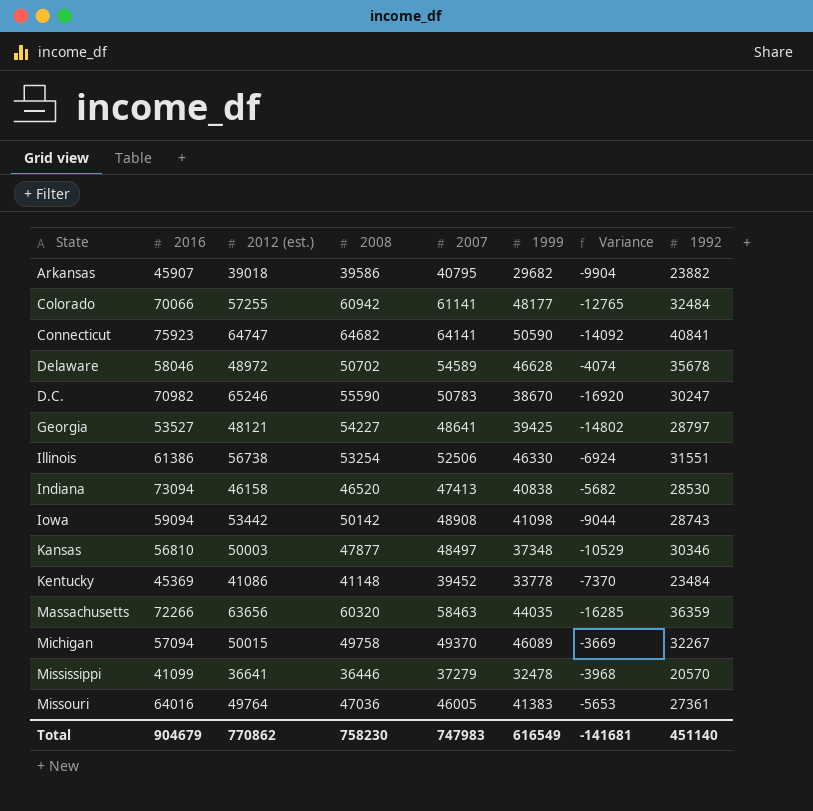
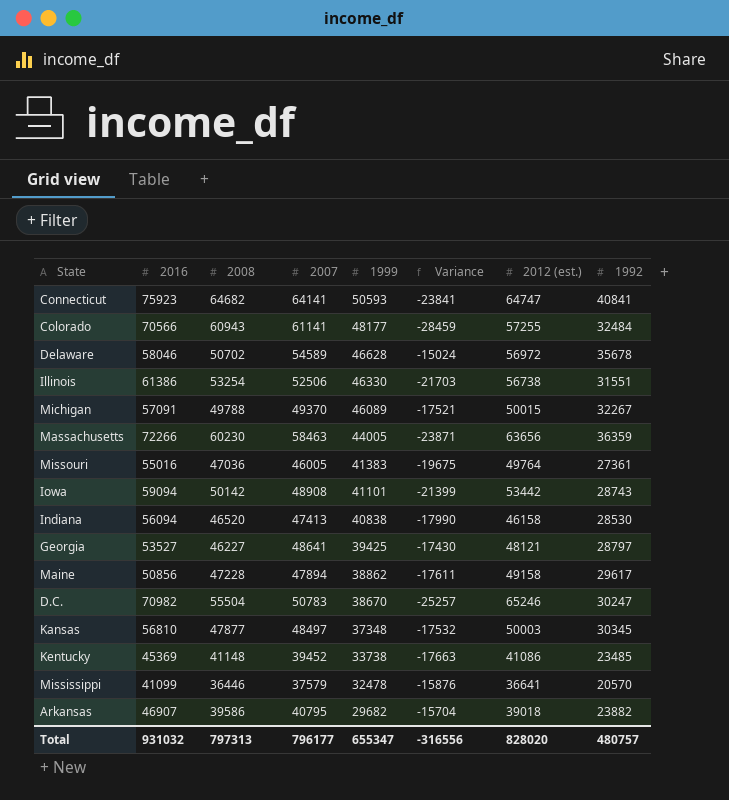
row order: none -> 1999 descending
column Variance | formula: [1999] - [2008] -> [1992] - [2008]
column 2012 (est.) | position: 3 -> 7
Connecticut | 1999: 50590 -> 50593
Colorado | 2016: 70066 -> 70566
Colorado | 2008: 60942 -> 60943
Delaware | 2012 (est.): 48972 -> 56972
Michigan | 2016: 57094 -> 57091
Michigan | 2008: 49758 -> 49788
Massachusetts | 2008: 60320 -> 60230
Massachusetts | 1999: 44035 -> 44005
Missouri | 2016: 64016 -> 55016
Iowa | 1999: 41098 -> 41101
Indiana | 2016: 73094 -> 56094
Georgia | 2008: 54227 -> 46227
row Maine: none -> 50856 | 47228 | 47894 | 38862 | -17611 | 49158 | 29617
D.C. | 2008: 55590 -> 55504
Kansas | 1992: 30346 -> 30345
Kentucky | 1999: 33778 -> 33738
Kentucky | 1992: 23484 -> 23485
Mississippi | 2007: 37279 -> 37579
Arkansas | 2016: 45907 -> 46907
Total | 2016: 904679 -> 931032
Total | 2008: 758230 -> 797313
Total | 2007: 747983 -> 796177
Total | 1999: 616549 -> 655347
Total | Variance: -141681 -> -316556
Total | 2012 (est.): 770862 -> 828020
Total | 1992: 451140 -> 480757

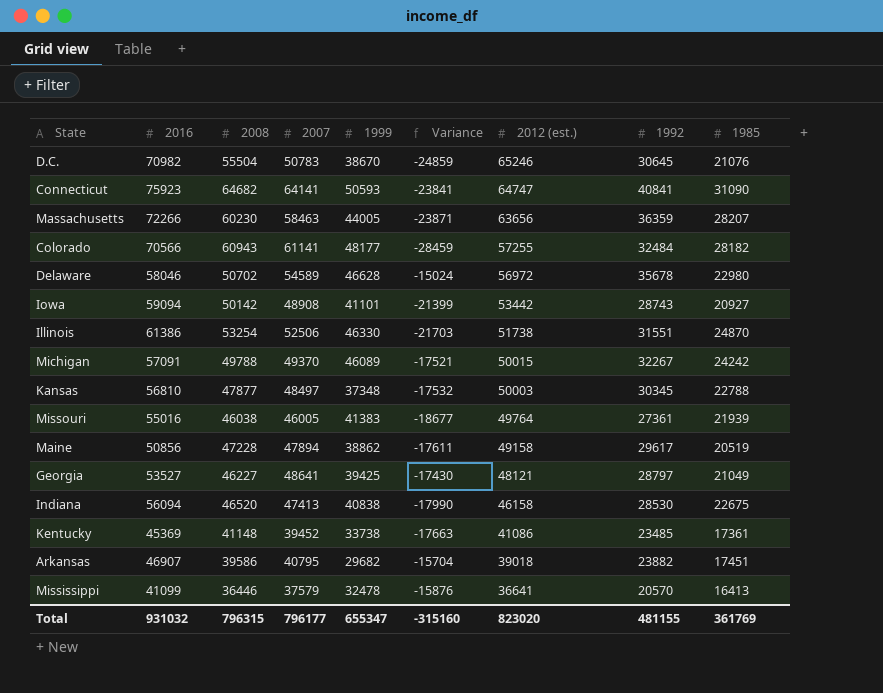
row order: 1999 descending -> 2012 (est.) descending
column 1985 | position: none -> 9
D.C. | Variance: -25257 -> -24859
D.C. | 1992: 30247 -> 30645
Illinois | 2012 (est.): 56738 -> 51738
Missouri | 2008: 47036 -> 46038
Missouri | Variance: -19675 -> -18677
Total | 2008: 797313 -> 796315
Total | Variance: -316556 -> -315160
Total | 2012 (est.): 828020 -> 823020
Total | 1992: 480757 -> 481155

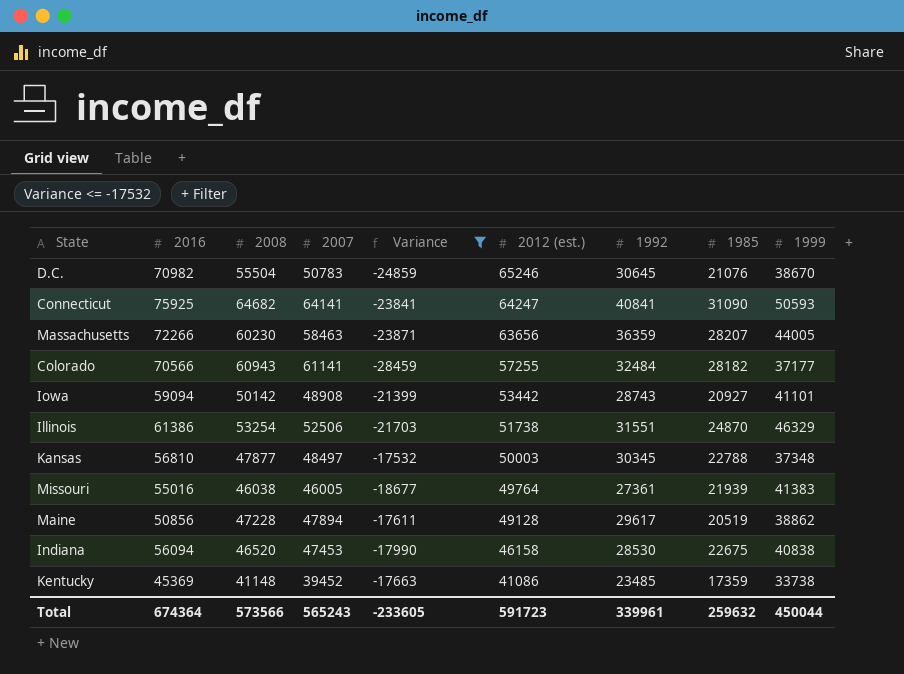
filter: none -> Variance <= -17532
column 1999 | position: 5 -> 9
Connecticut | 2016: 75923 -> 75925
Connecticut | 2012 (est.): 64747 -> 64247
Colorado | 1999: 48177 -> 37177
Illinois | 1999: 46330 -> 46329
Maine | 2012 (est.): 49158 -> 49128
Indiana | 2007: 47413 -> 47453
Kentucky | 1985: 17361 -> 17359
Total | 2016: 931032 -> 674364
Total | 2008: 796315 -> 573566
Total | 2007: 796177 -> 565243
Total | Variance: -315160 -> -233605
Total | 2012 (est.): 823020 -> 591723
Total | 1992: 481155 -> 339961
Total | 1985: 361769 -> 259632
Total | 1999: 655347 -> 450044

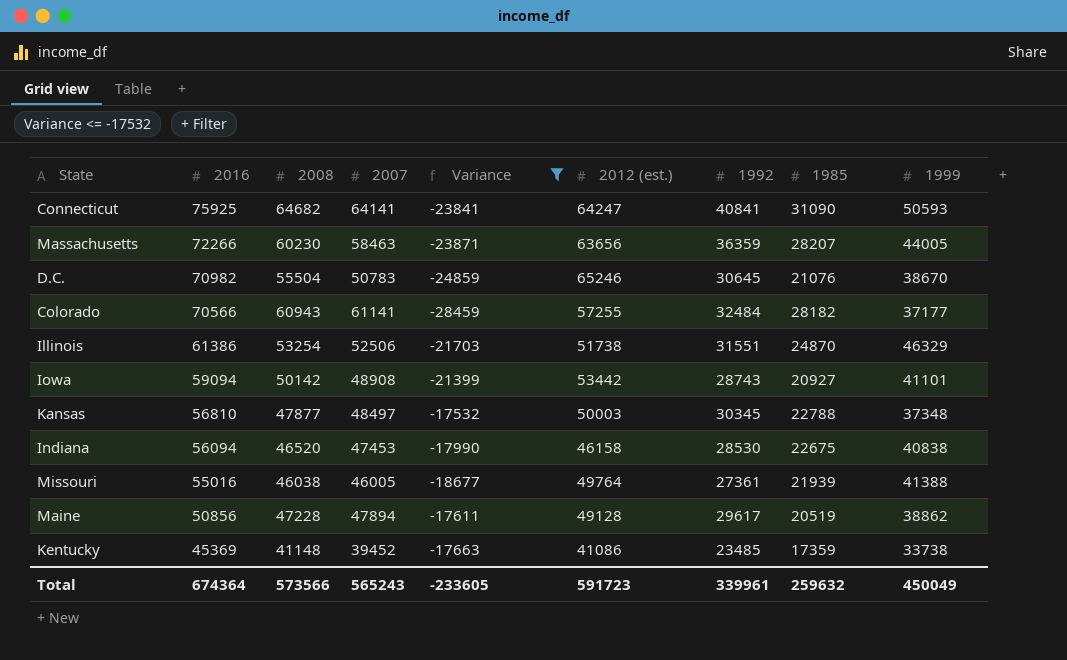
row order: 2012 (est.) descending -> 2016 descending
Missouri | 1999: 41383 -> 41388
Total | 1999: 450044 -> 450049

